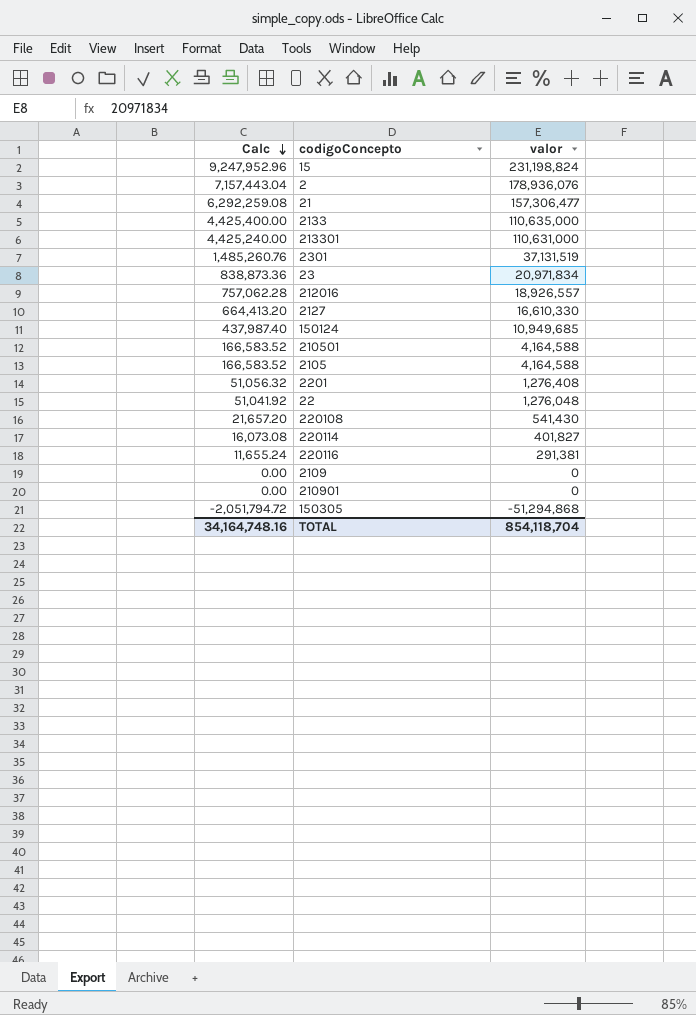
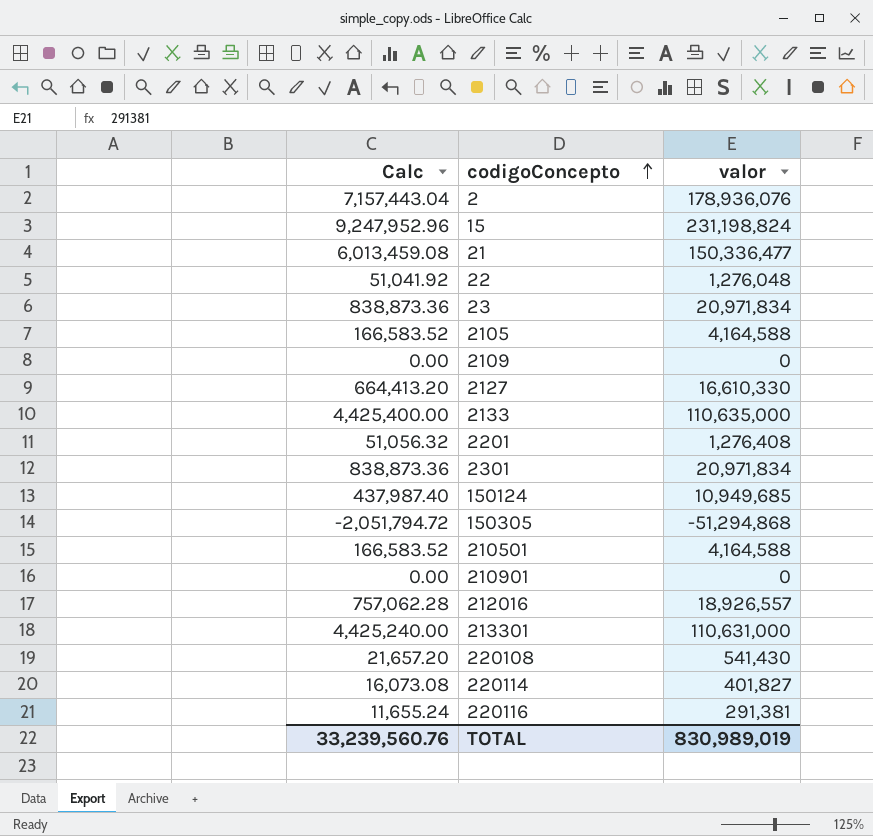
row order: Calc descending -> codigoConcepto ascending
21 | Calc: 6,292,259.08 -> 6,013,459.08
21 | valor: 157,306,477 -> 150,336,477
2301 | Calc: 1,485,260.76 -> 838,873.36
2301 | valor: 37,131,519 -> 20,971,834
TOTAL | Calc: 34,164,748.16 -> 33,239,560.76
TOTAL | valor: 854,118,704 -> 830,989,019

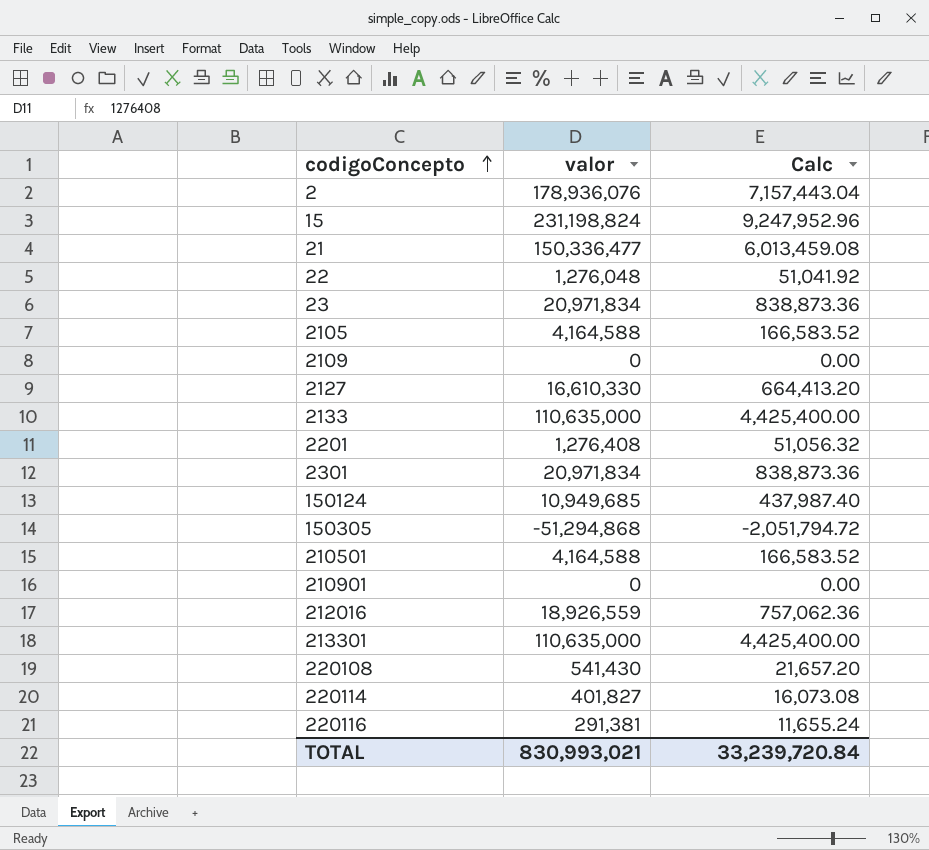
column Calc | position: 1 -> 3
212016 | valor: 18,926,557 -> 18,926,559
212016 | Calc: 757,062.28 -> 757,062.36
213301 | valor: 110,631,000 -> 110,635,000
213301 | Calc: 4,425,240.00 -> 4,425,400.00
TOTAL | valor: 830,989,019 -> 830,993,021
TOTAL | Calc: 33,239,560.76 -> 33,239,720.84

